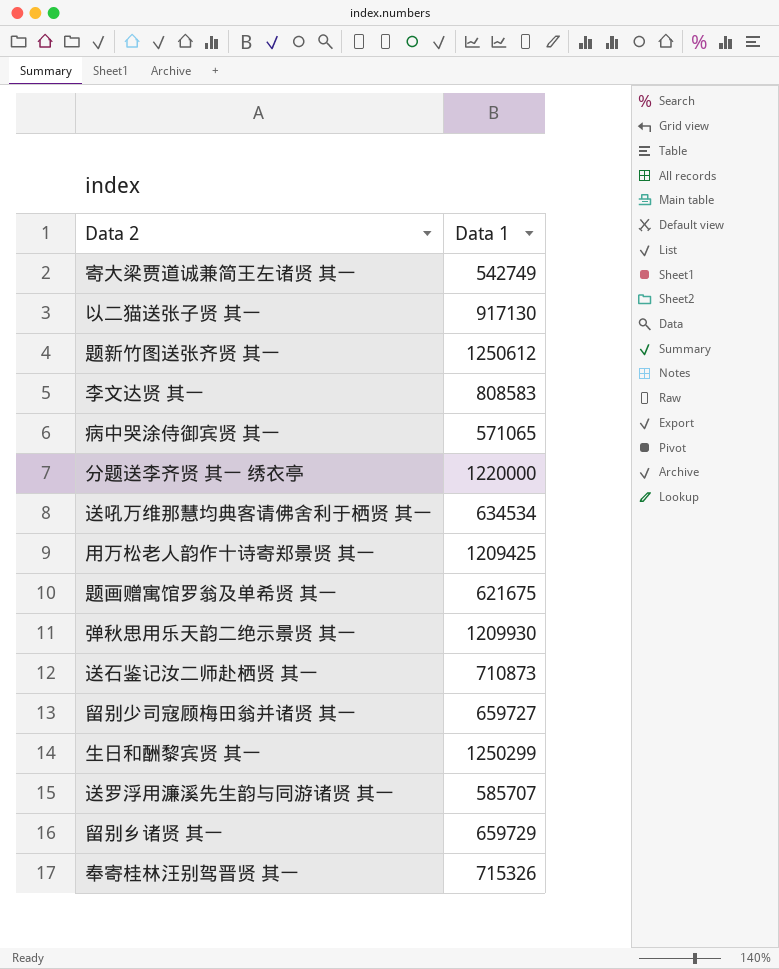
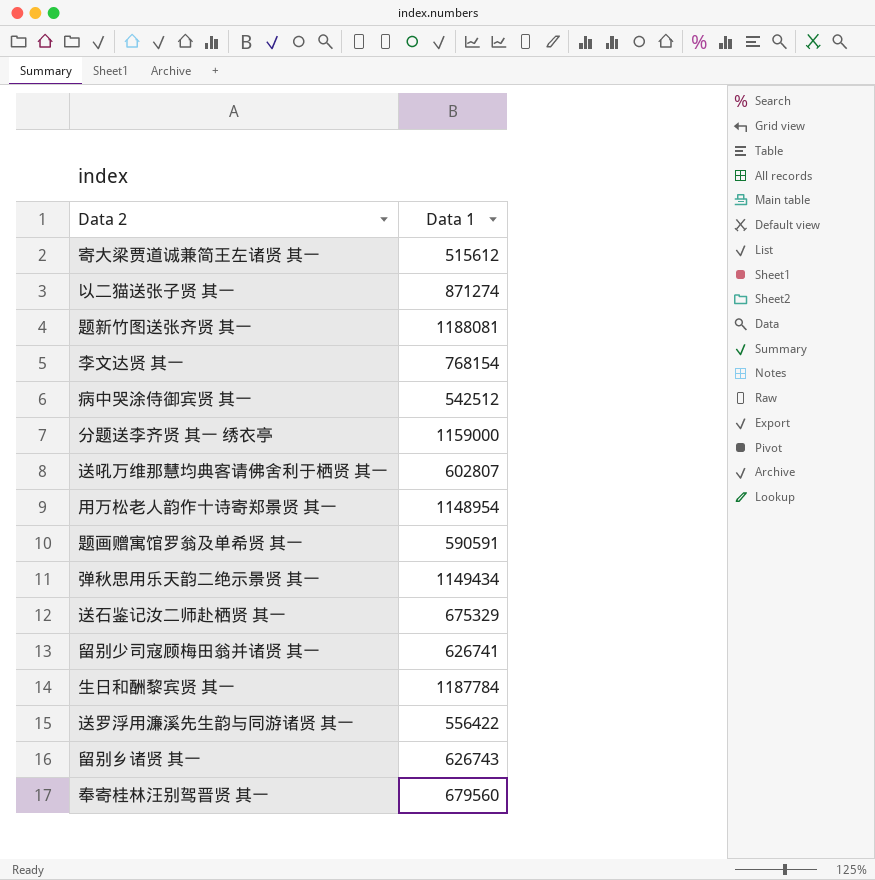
寄大梁贾道诚兼简王左诸贤 其一 | Data 1: 542749 -> 515612
以二猫送张子贤 其一 | Data 1: 917130 -> 871274
题新竹图送张齐贤 其一 | Data 1: 1250612 -> 1188081
李文达贤 其一 | Data 1: 808583 -> 768154
病中哭涂侍御宾贤 其一 | Data 1: 571065 -> 542512
分题送李齐贤 其一 绣衣亭 | Data 1: 1220000 -> 1159000
送吼万维那慧均典客请佛舍利于栖贤 其一 | Data 1: 634534 -> 602807
用万松老人韵作十诗寄郑景贤 其一 | Data 1: 1209425 -> 1148954
题画赠寓馆罗翁及单希贤 其一 | Data 1: 621675 -> 590591
弹秋思用乐天韵二绝示景贤 其一 | Data 1: 1209930 -> 1149434
送石鉴记汝二师赴栖贤 其一 | Data 1: 710873 -> 675329
留别少司寇顾梅田翁并诸贤 其一 | Data 1: 659727 -> 626741
生日和酬黎宾贤 其一 | Data 1: 1250299 -> 1187784
送罗浮用濂溪先生韵与同游诸贤 其一 | Data 1: 585707 -> 556422
留别乡诸贤 其一 | Data 1: 659729 -> 626743
奉寄桂林汪别驾晋贤 其一 | Data 1: 715326 -> 679560

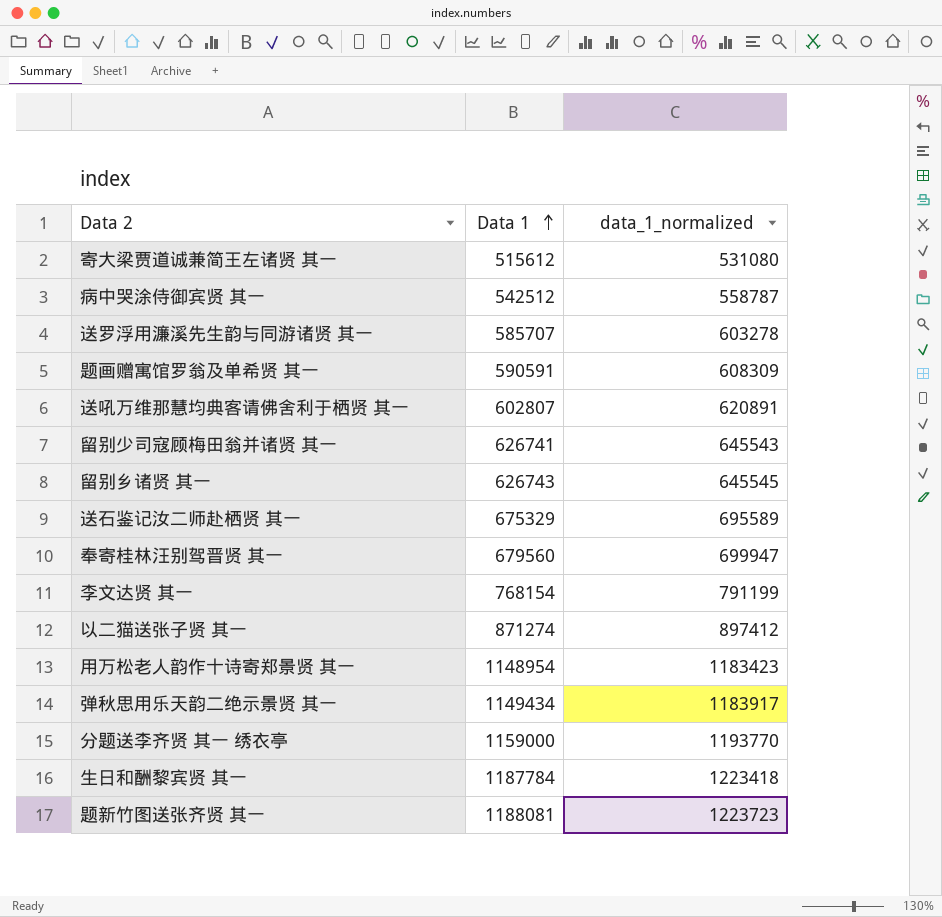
row order: none -> Data 1 ascending
column data_1_normalized | formula: none -> [Data 1] * 1.03
送罗浮用濂溪先生韵与同游诸贤 其一 | Data 1: 556422 -> 585707

